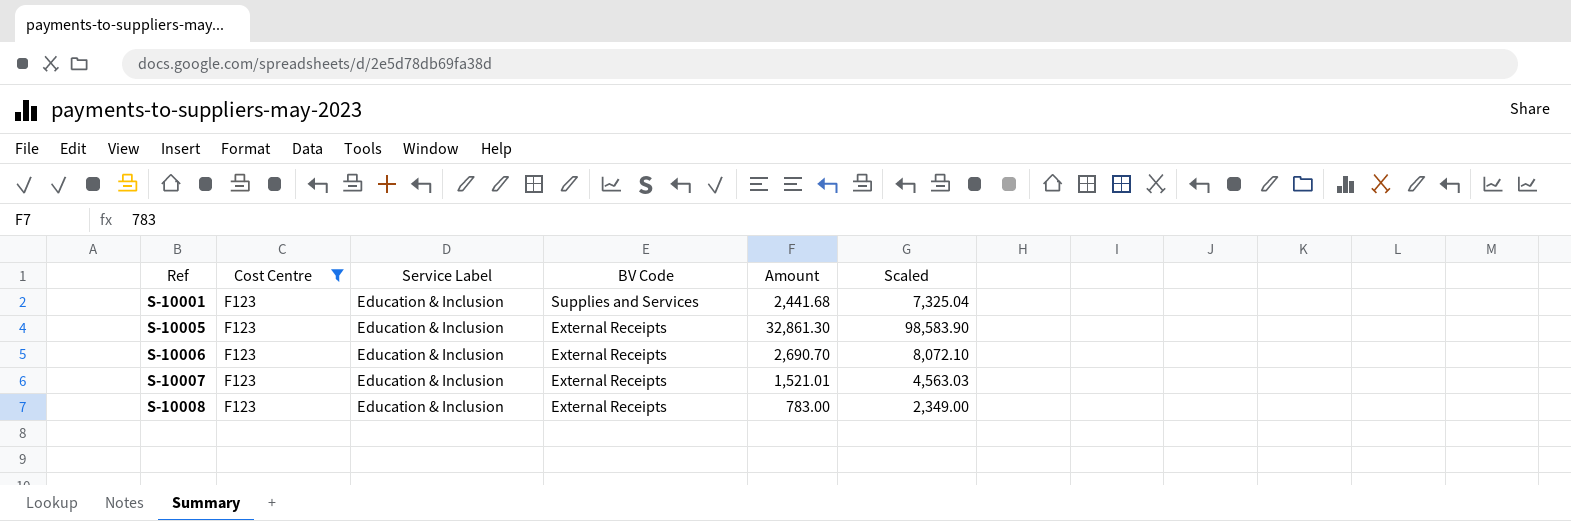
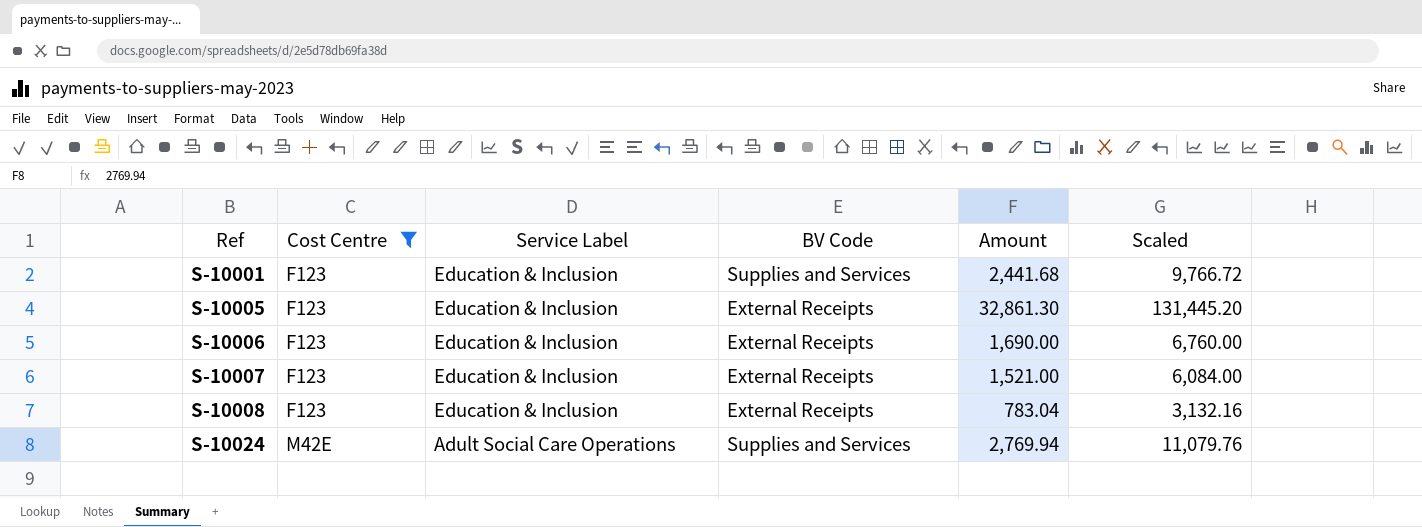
column Scaled | formula: [Amount] * 3 -> [Amount] * 4
S-10006 | Amount: 2,690.70 -> 1,690.00
S-10007 | Amount: 1,521.01 -> 1,521.00
S-10008 | Amount: 783.00 -> 783.04
row S-10024: none -> M42E | Adult Social Care Operations | Supplies and Services | 2,769.94 | 11,079.76

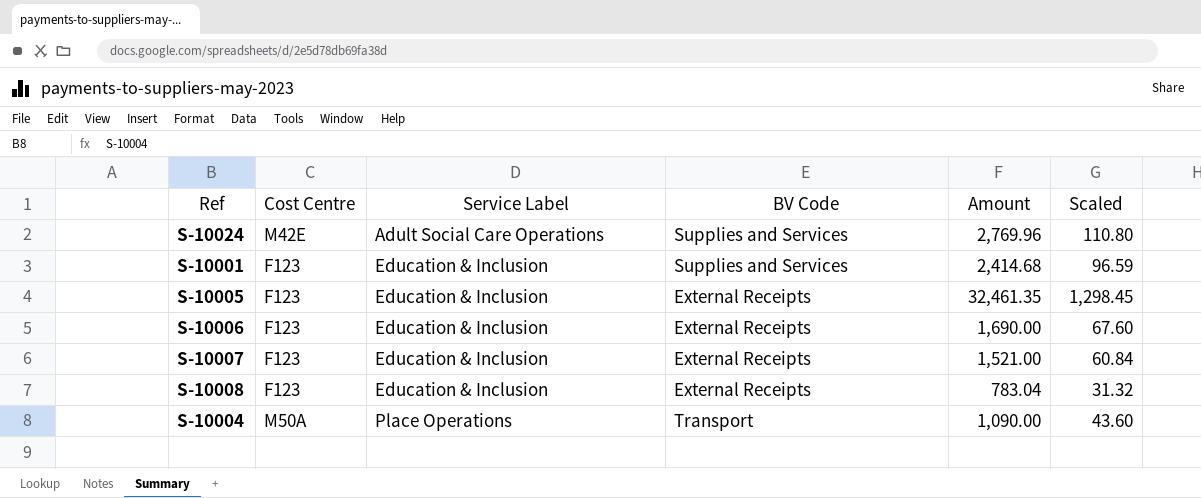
filter: Cost Centre != M50A -> none
row order: Ref ascending -> Service Label ascending
column Scaled | formula: [Amount] * 4 -> [Amount] * 0.04
S-10024 | Amount: 2,769.94 -> 2,769.96
S-10001 | Amount: 2,441.68 -> 2,414.68
S-10005 | Amount: 32,861.30 -> 32,461.35

